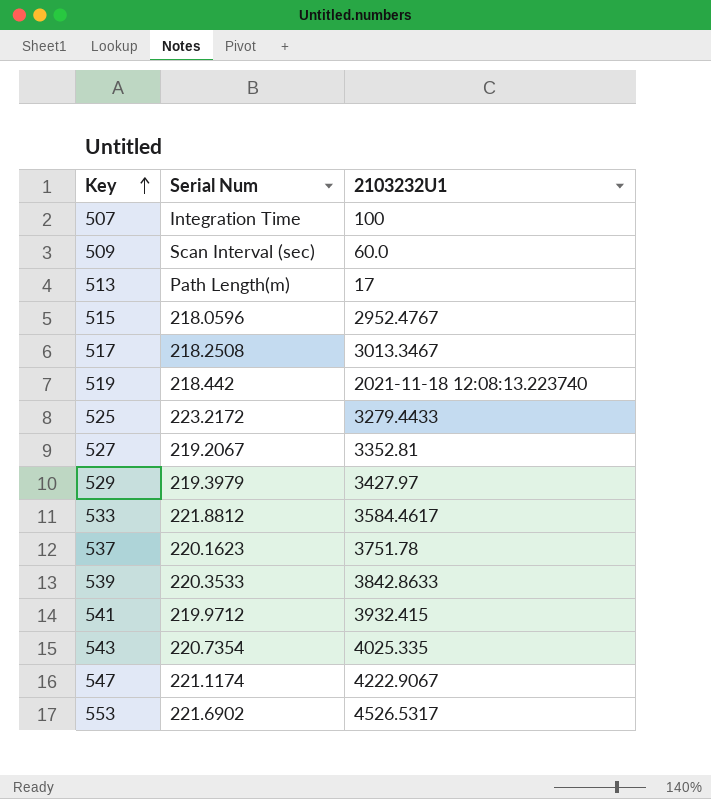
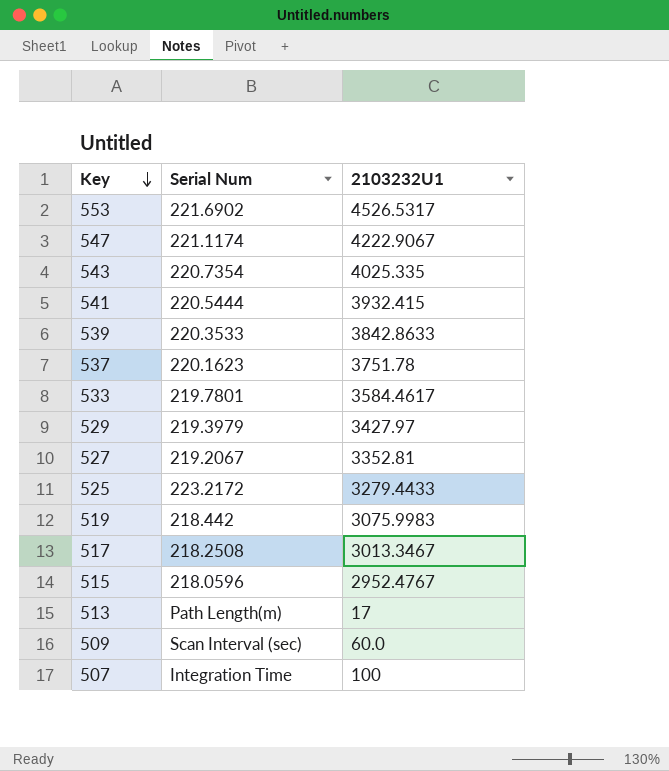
row order: Key ascending -> Key descending
541 | Serial Num: 219.9712 -> 220.5444
533 | Serial Num: 221.8812 -> 219.7801
519 | 2103232U1: 2021-11-18 12:08:13.223740 -> 3075.9983

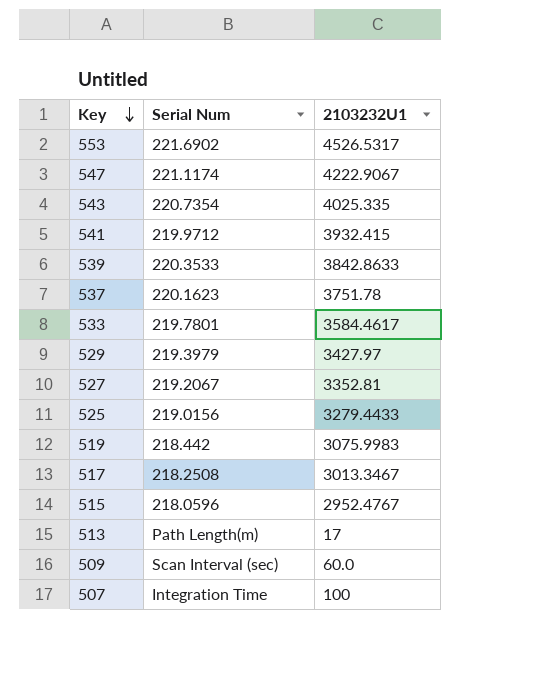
541 | Serial Num: 220.5444 -> 219.9712
525 | Serial Num: 223.2172 -> 219.0156

